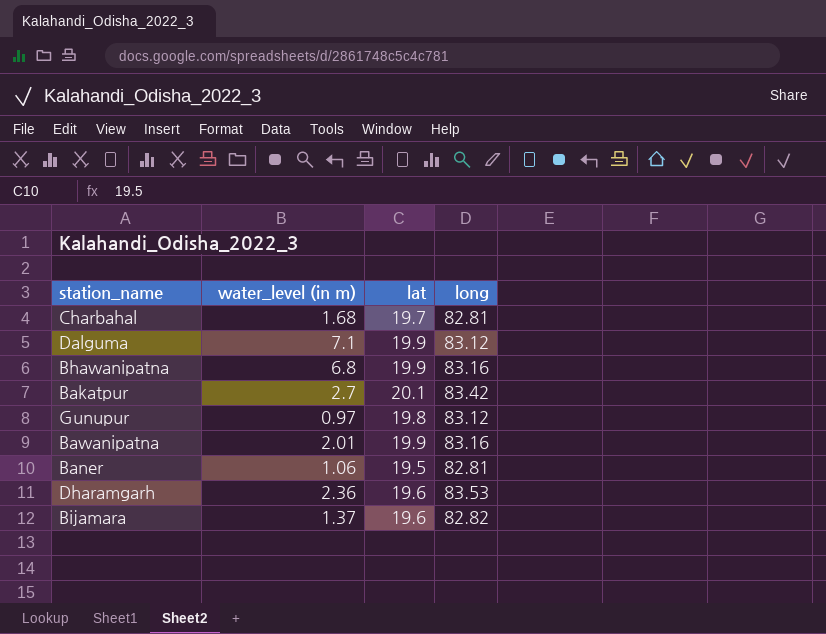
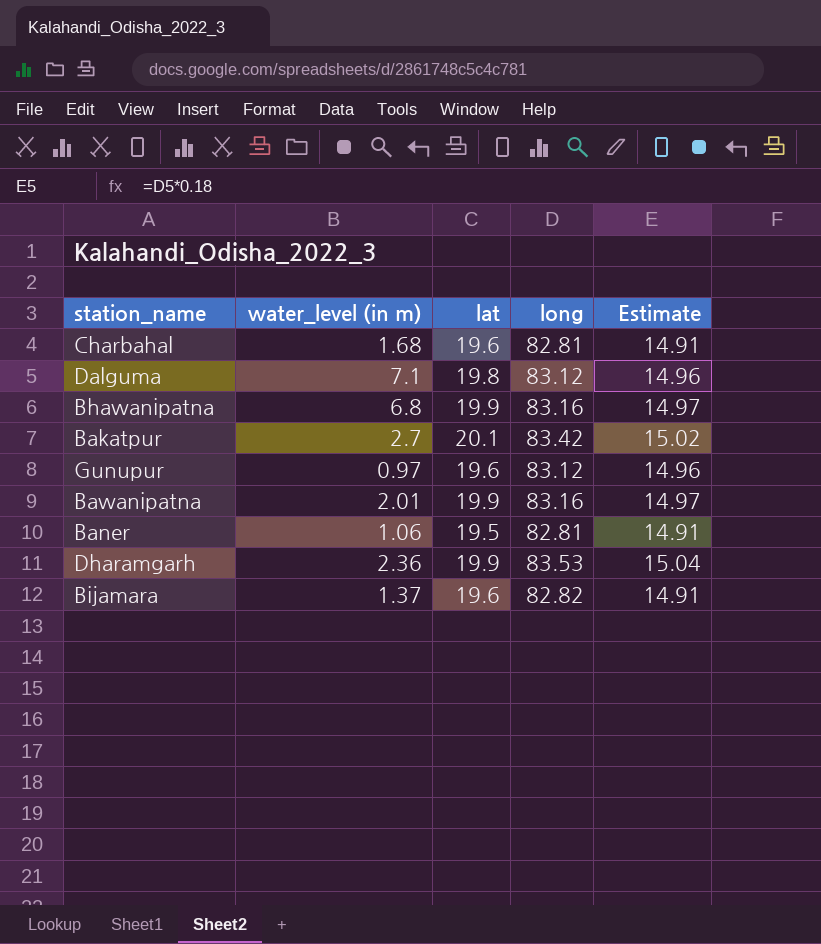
column Estimate | formula: none -> [long] * 0.18
Charbahal | lat: 19.7 -> 19.6
Dalguma | lat: 19.9 -> 19.8
Gunupur | lat: 19.8 -> 19.6
Dharamgarh | lat: 19.6 -> 19.9

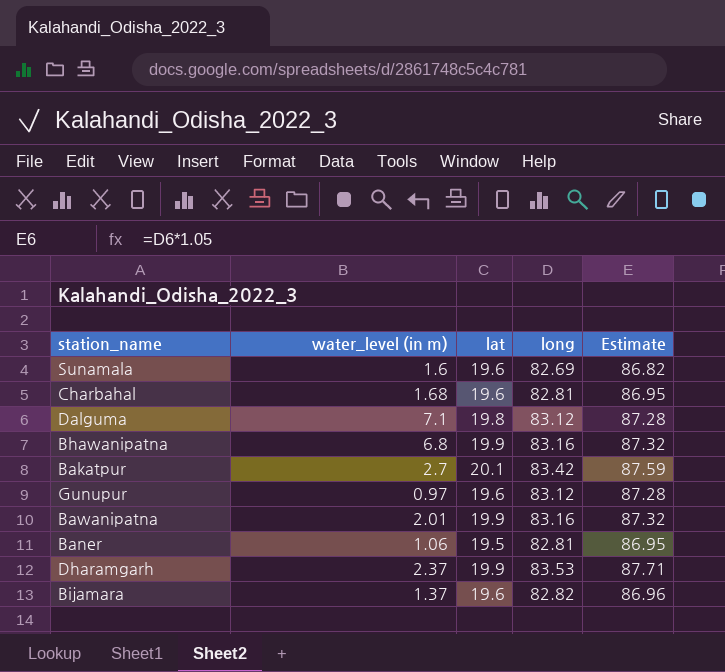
column Estimate | formula: [long] * 0.18 -> [long] * 1.05
row Sunamala: none -> 1.6 | 19.6 | 82.69 | 86.82
Dharamgarh | water_level (in m): 2.36 -> 2.37

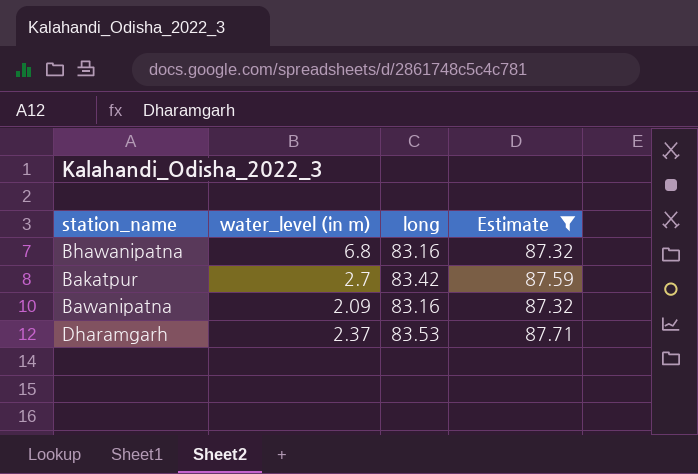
filter: none -> Estimate >= 87.32
column lat | position: 3 -> none
Bawanipatna | water_level (in m): 2.01 -> 2.09

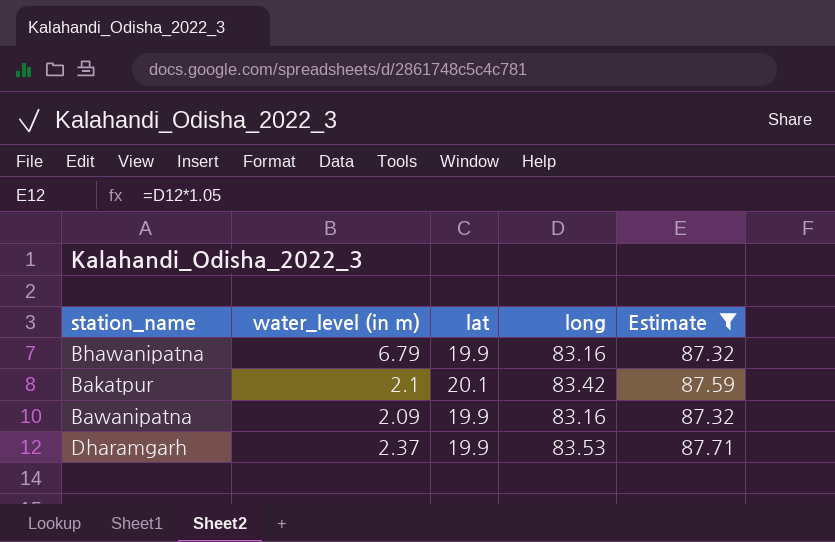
column lat | position: none -> 3
Bhawanipatna | water_level (in m): 6.8 -> 6.79
Bakatpur | water_level (in m): 2.7 -> 2.1

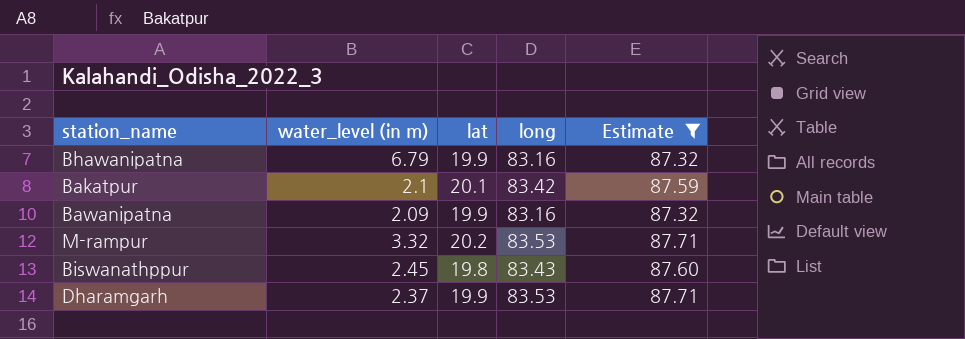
row M-rampur: none -> 3.32 | 20.2 | 83.53 | 87.71
row Biswanathppur: none -> 2.45 | 19.8 | 83.43 | 87.60

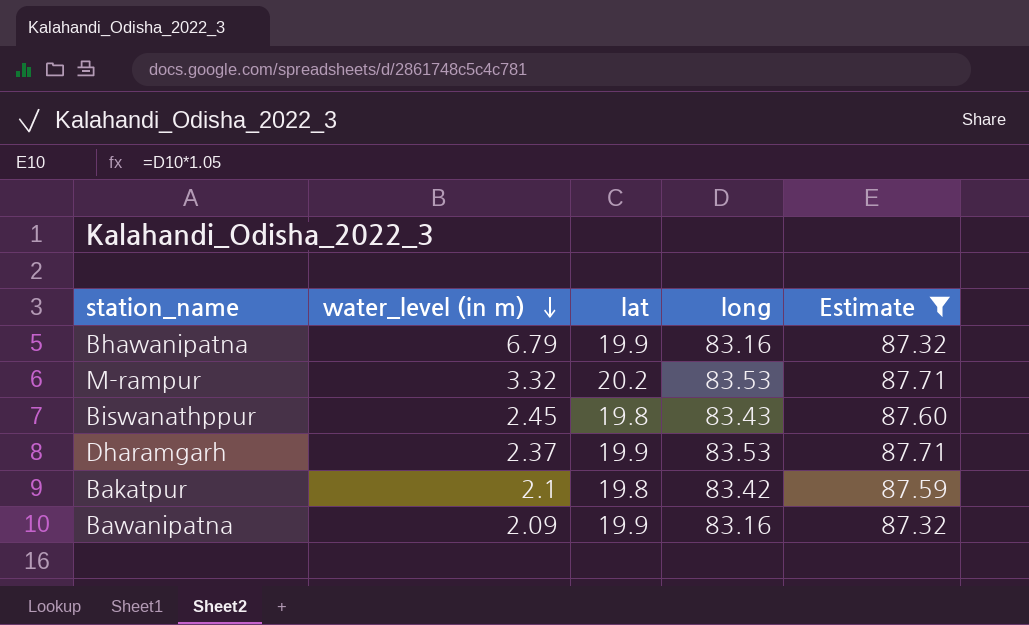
row order: none -> water_level (in m) descending
Bakatpur | lat: 20.1 -> 19.8

